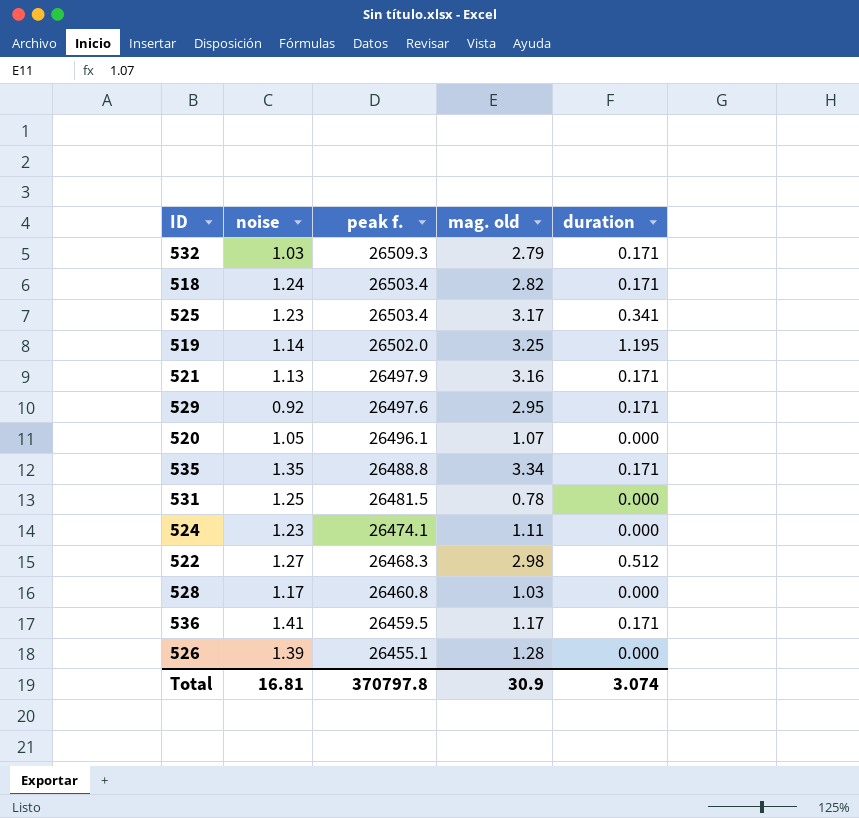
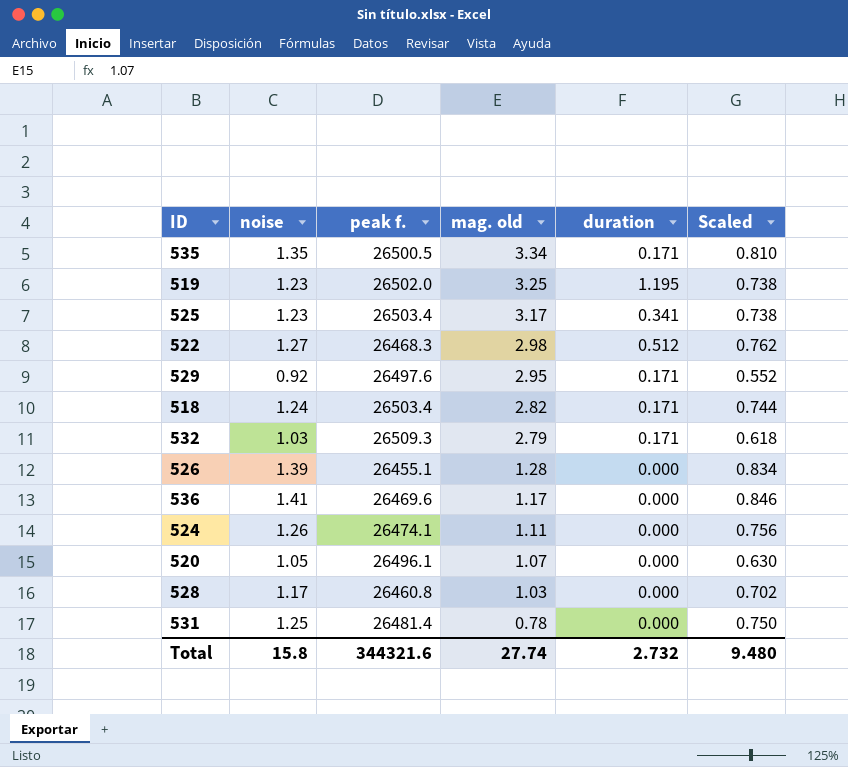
row order: peak f. descending -> mag. old descending
column Scaled | formula: none -> [noise] * 0.6
row 521: 1.13 | 26497.9 | 3.16 | 0.171 -> none
535 | peak f.: 26488.8 -> 26500.5
519 | noise: 1.14 -> 1.23
536 | peak f.: 26459.5 -> 26469.6
536 | duration: 0.171 -> 0.000
524 | noise: 1.23 -> 1.26
531 | peak f.: 26481.5 -> 26481.4
Total | noise: 16.81 -> 15.8
Total | peak f.: 370797.8 -> 344321.6
Total | mag. old: 30.9 -> 27.74
Total | duration: 3.074 -> 2.732

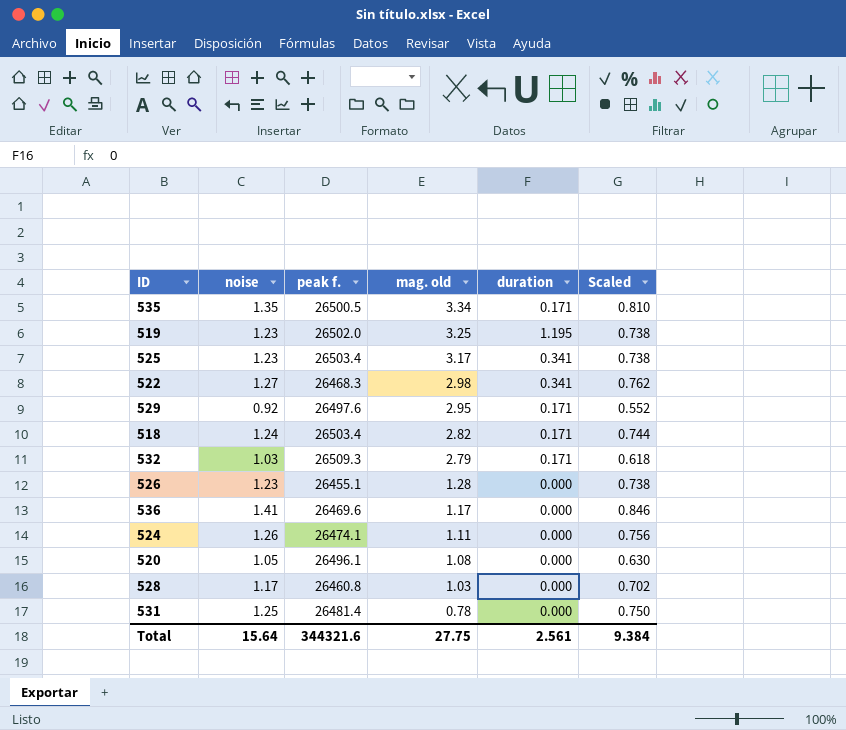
522 | duration: 0.512 -> 0.341
526 | noise: 1.39 -> 1.23
526 | Scaled: 0.834 -> 0.738
520 | mag. old: 1.07 -> 1.08
Total | noise: 15.8 -> 15.64
Total | mag. old: 27.74 -> 27.75
Total | duration: 2.732 -> 2.561
Total | Scaled: 9.480 -> 9.384

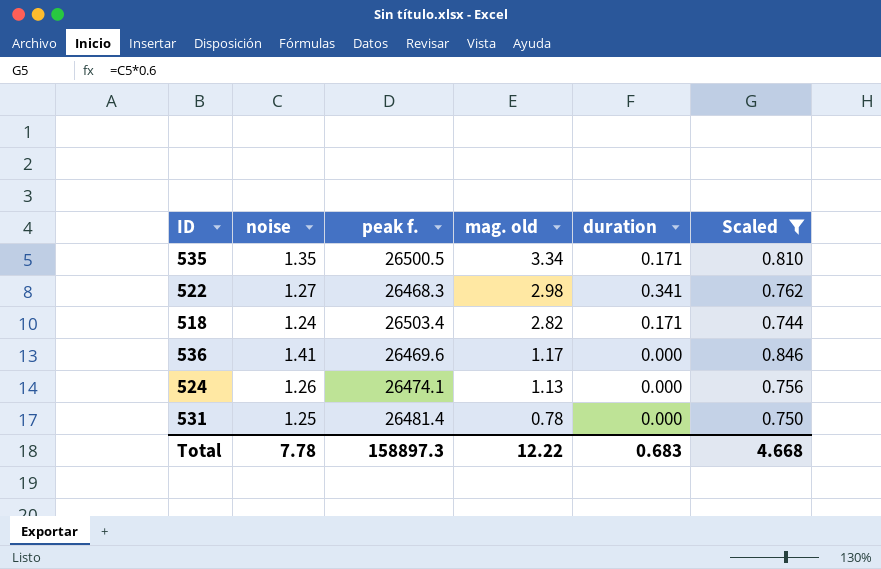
filter: none -> Scaled >= 0.744
524 | mag. old: 1.11 -> 1.13
Total | noise: 15.64 -> 7.78
Total | peak f.: 344321.6 -> 158897.3
Total | mag. old: 27.75 -> 12.22
Total | duration: 2.561 -> 0.683
Total | Scaled: 9.384 -> 4.668

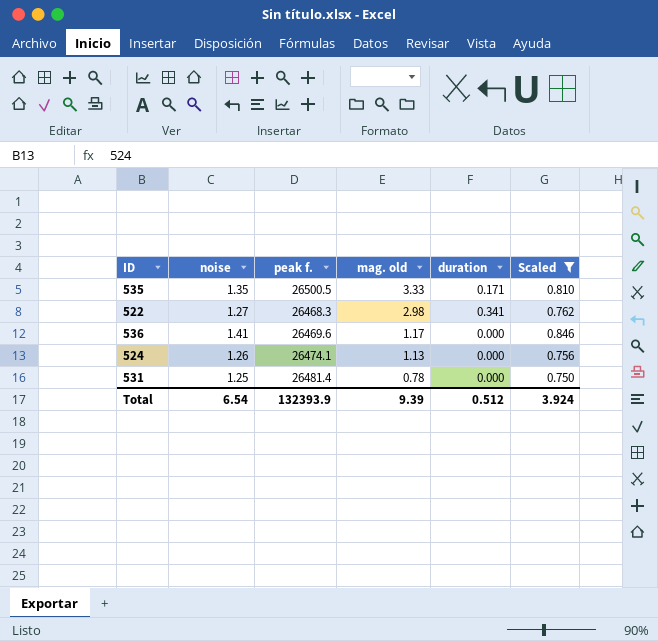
row 518: 1.24 | 26503.4 | 2.82 | 0.171 | 0.744 -> none
535 | mag. old: 3.34 -> 3.33
Total | noise: 7.78 -> 6.54
Total | peak f.: 158897.3 -> 132393.9
Total | mag. old: 12.22 -> 9.39
Total | duration: 0.683 -> 0.512
Total | Scaled: 4.668 -> 3.924

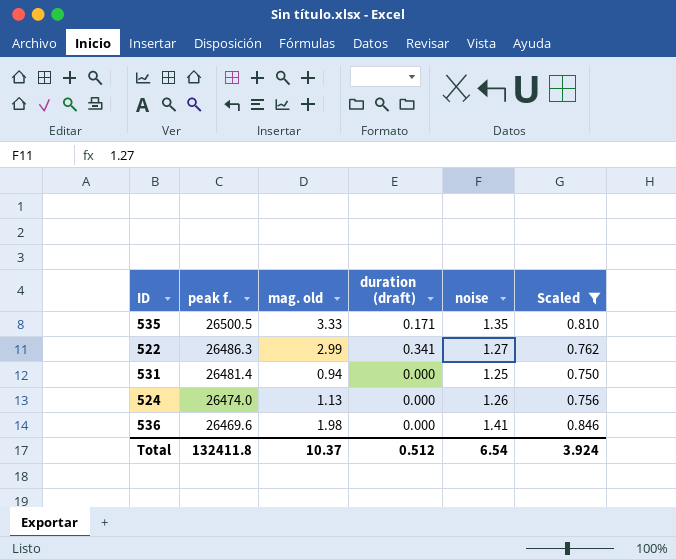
row order: mag. old descending -> peak f. descending
column name: duration -> duration (draft)
column noise | position: 2 -> 5
522 | peak f.: 26468.3 -> 26486.3
522 | mag. old: 2.98 -> 2.99
531 | mag. old: 0.78 -> 0.94
524 | peak f.: 26474.1 -> 26474.0
536 | mag. old: 1.17 -> 1.98
Total | peak f.: 132393.9 -> 132411.8
Total | mag. old: 9.39 -> 10.37

